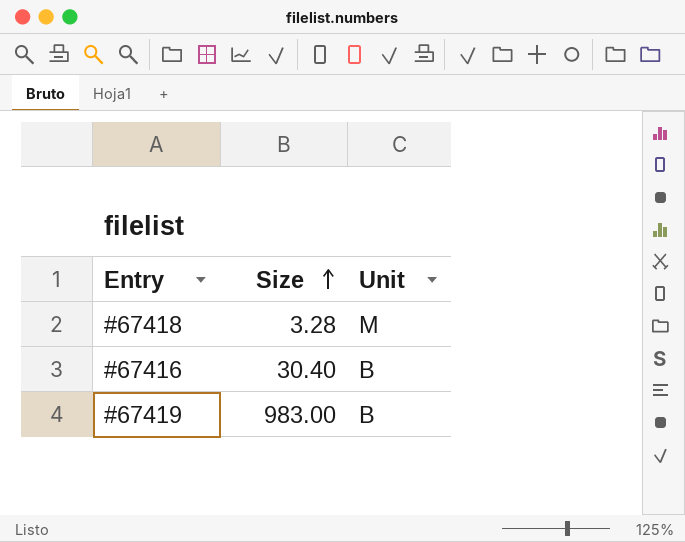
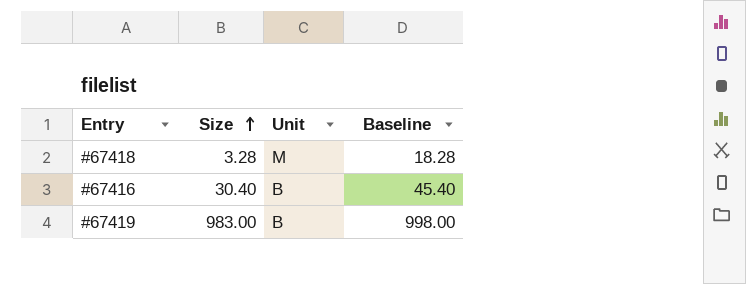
column Baseline | formula: none -> [Size] + 15

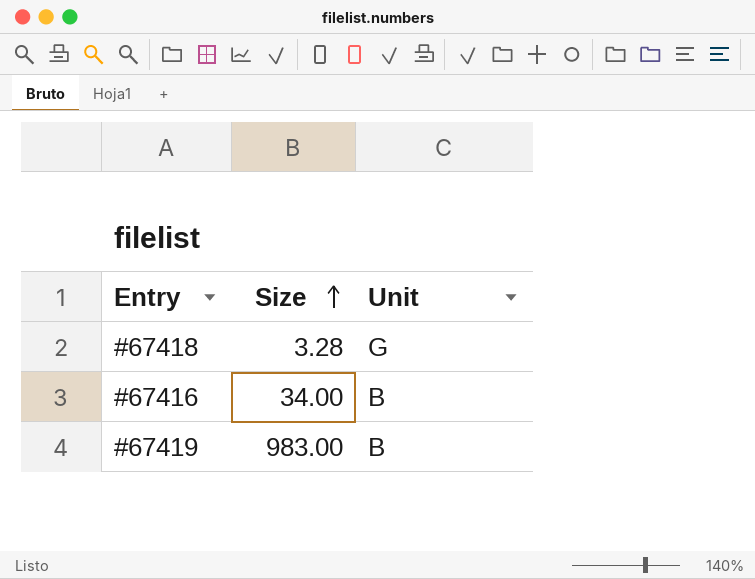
column Baseline | formula: [Size] + 15 -> none
#67418 | Unit: M -> G
#67416 | Size: 30.40 -> 34.00

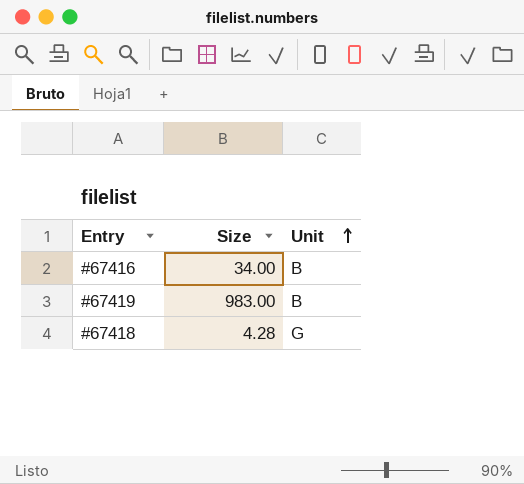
row order: Size ascending -> Unit ascending
#67418 | Size: 3.28 -> 4.28

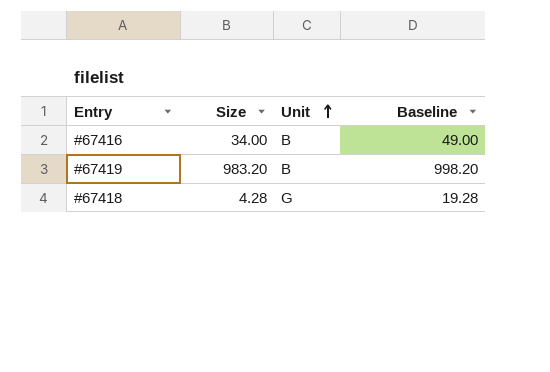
column Baseline | formula: none -> [Size] + 15
#67419 | Size: 983.00 -> 983.20

